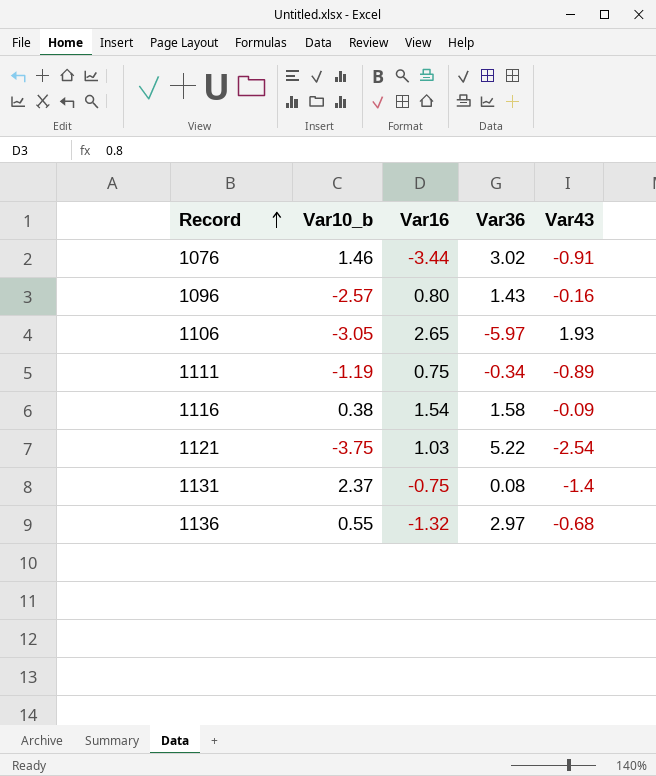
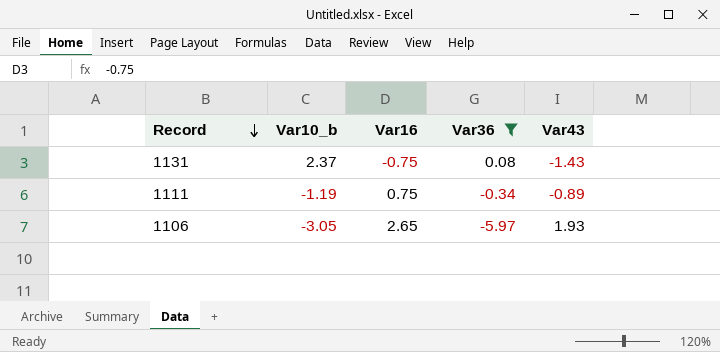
filter: none -> Var36 <= 0.08
row order: Record ascending -> Record descending
1131 | Var43: -1.4 -> -1.43

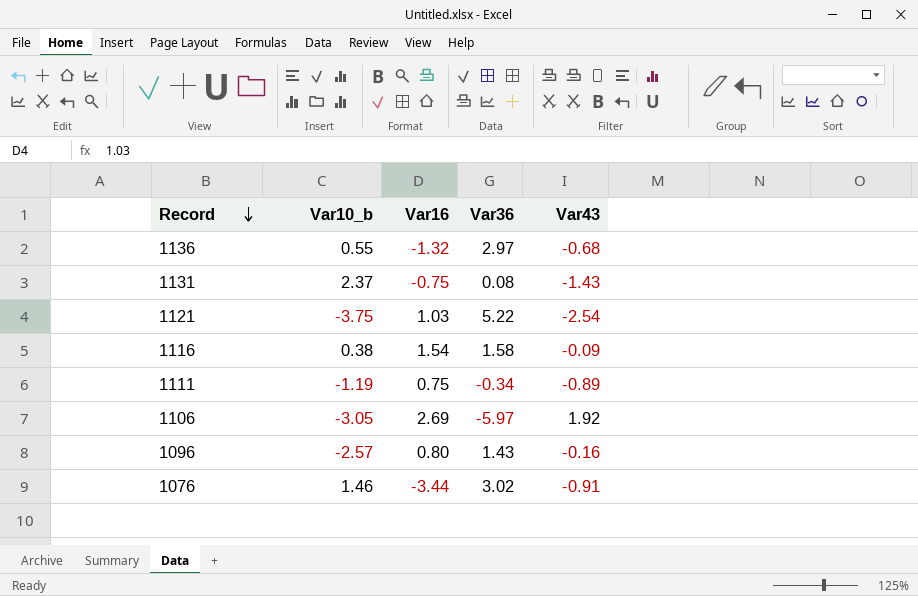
filter: Var36 <= 0.08 -> none
1106 | Var16: 2.65 -> 2.69
1106 | Var43: 1.93 -> 1.92

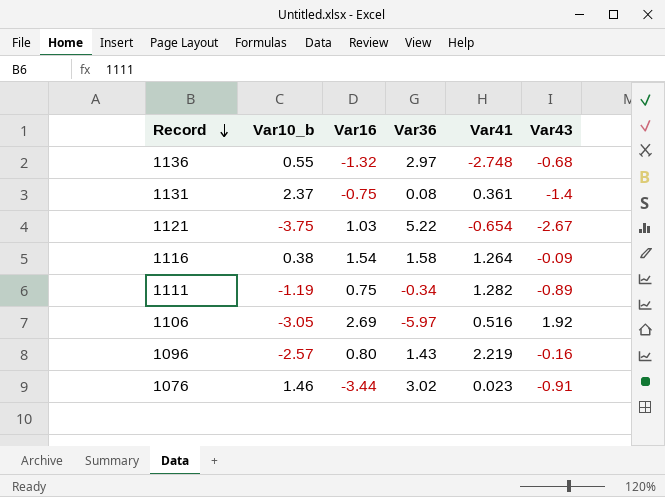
column Var41 | position: none -> 5
1131 | Var43: -1.43 -> -1.4
1121 | Var43: -2.54 -> -2.67

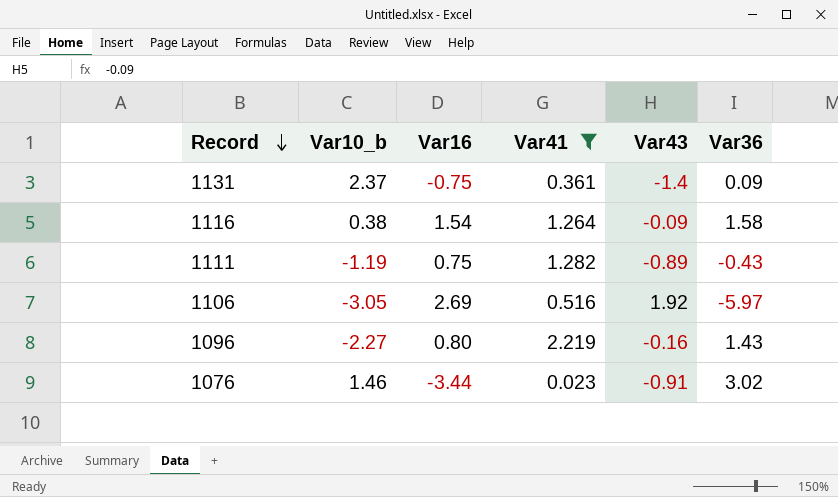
filter: none -> Var41 >= 0.023
column Var36 | position: 4 -> 6
1131 | Var36: 0.08 -> 0.09
1111 | Var36: -0.34 -> -0.43
1096 | Var10_b: -2.57 -> -2.27

